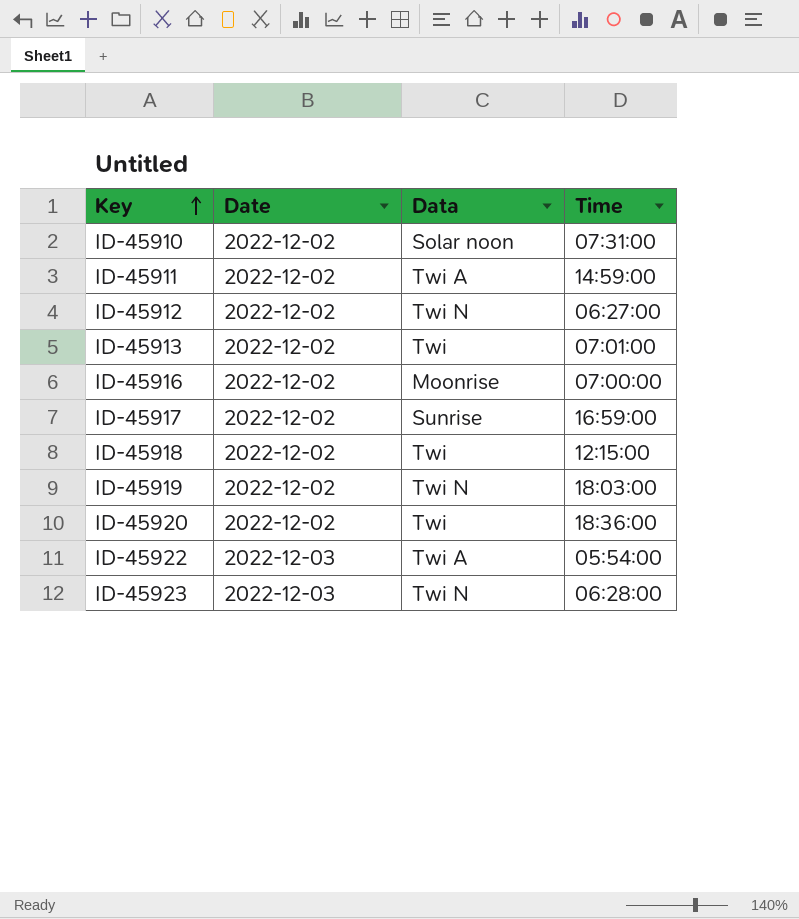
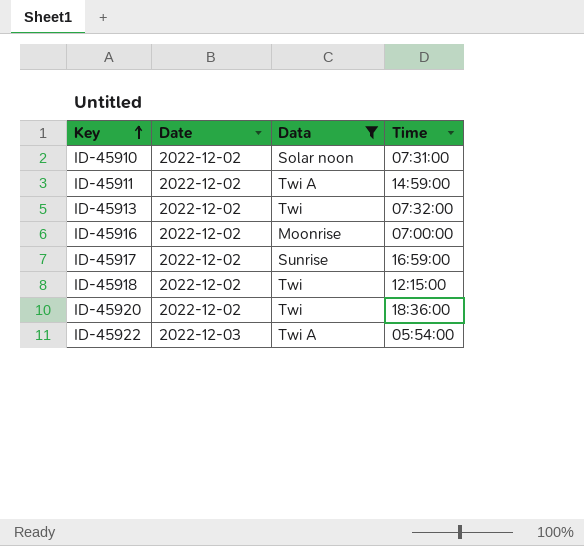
filter: none -> Data != Twi N
ID-45913 | Time: 07:01:00 -> 07:32:00

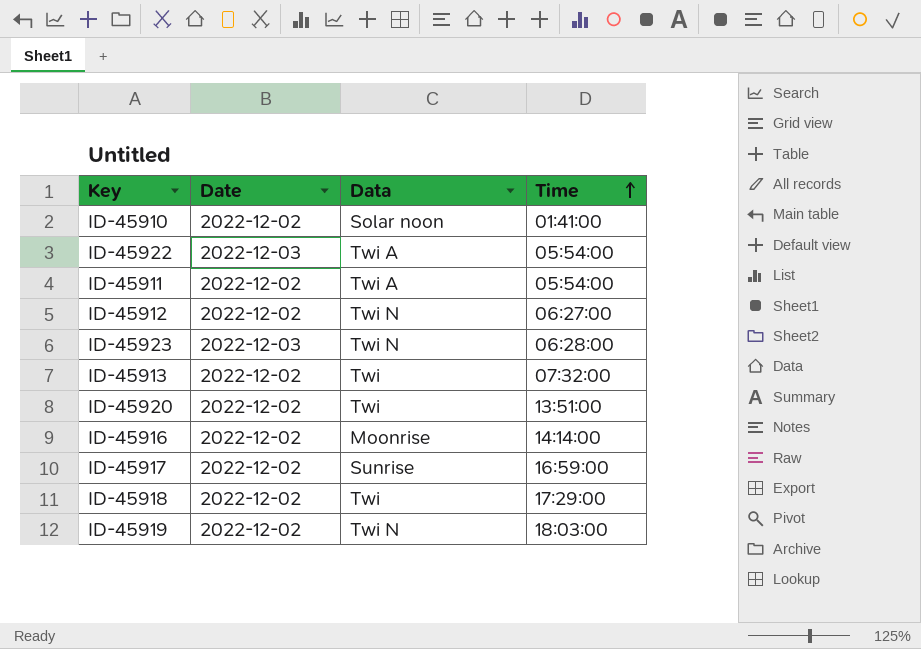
filter: Data != Twi N -> none
row order: Key ascending -> Time ascending
ID-45910 | Time: 07:31:00 -> 01:41:00
ID-45911 | Time: 14:59:00 -> 05:54:00
ID-45920 | Time: 18:36:00 -> 13:51:00
ID-45916 | Time: 07:00:00 -> 14:14:00
ID-45918 | Time: 12:15:00 -> 17:29:00

